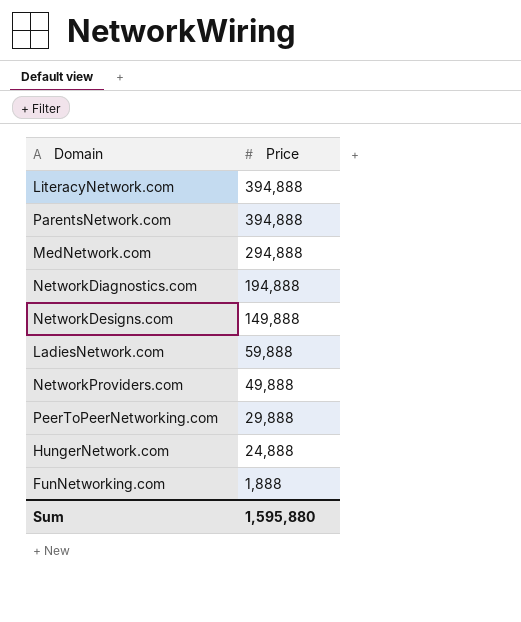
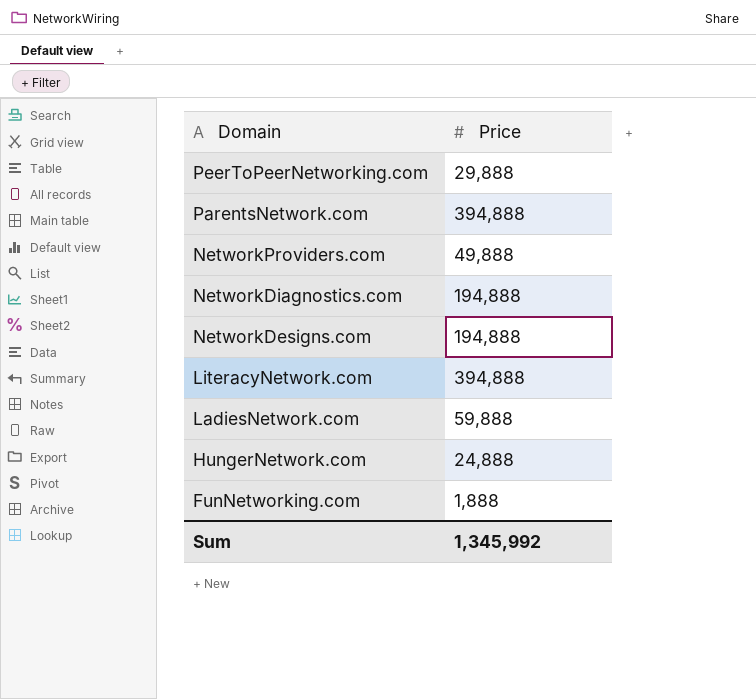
row order: Price descending -> Domain descending
row MedNetwork.com: 294,888 -> none
NetworkDesigns.com | Price: 149,888 -> 194,888
Sum | Price: 1,595,880 -> 1,345,992

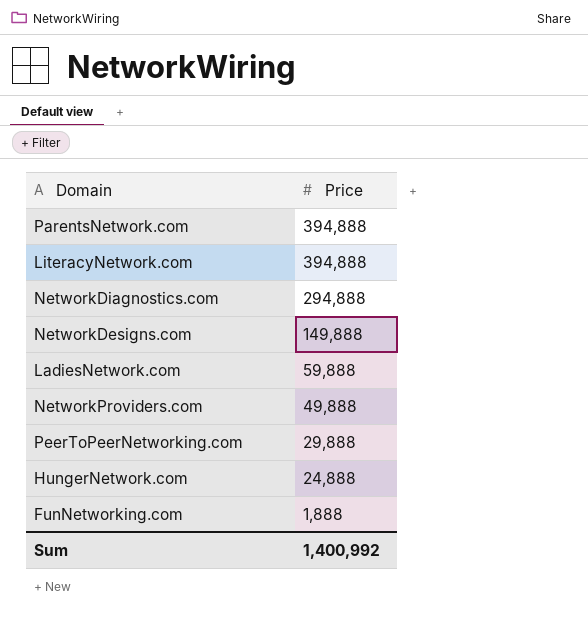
row order: Domain descending -> Price descending
NetworkDiagnostics.com | Price: 194,888 -> 294,888
NetworkDesigns.com | Price: 194,888 -> 149,888
Sum | Price: 1,345,992 -> 1,400,992

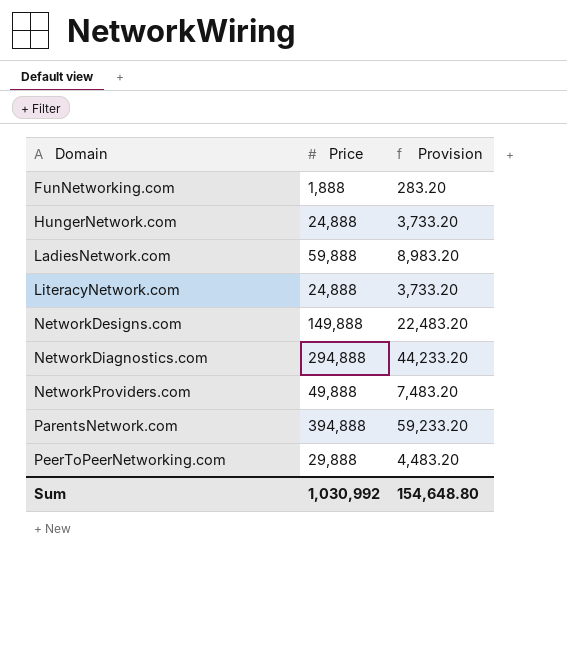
row order: Price descending -> Domain ascending
column Provision | formula: none -> [Price] * 0.15
LiteracyNetwork.com | Price: 394,888 -> 24,888
Sum | Price: 1,400,992 -> 1,030,992

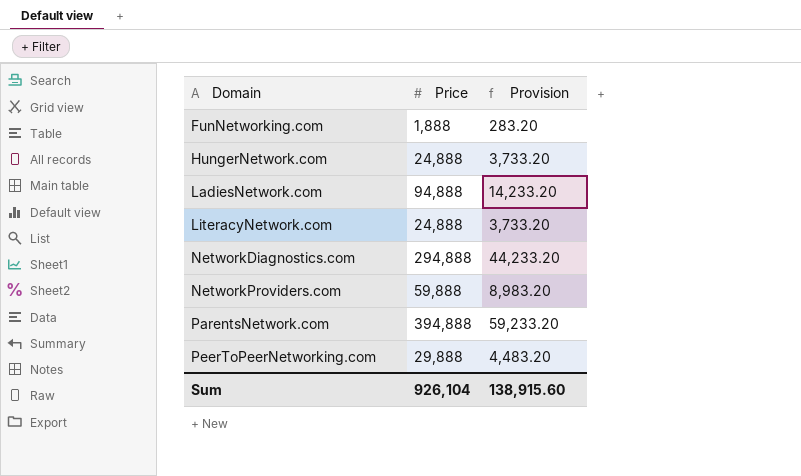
row NetworkDesigns.com: 149,888 | 22,483.20 -> none
LadiesNetwork.com | Price: 59,888 -> 94,888
LadiesNetwork.com | Provision: 8,983.20 -> 14,233.20
NetworkProviders.com | Price: 49,888 -> 59,888
NetworkProviders.com | Provision: 7,483.20 -> 8,983.20
Sum | Price: 1,030,992 -> 926,104
Sum | Provision: 154,648.80 -> 138,915.60

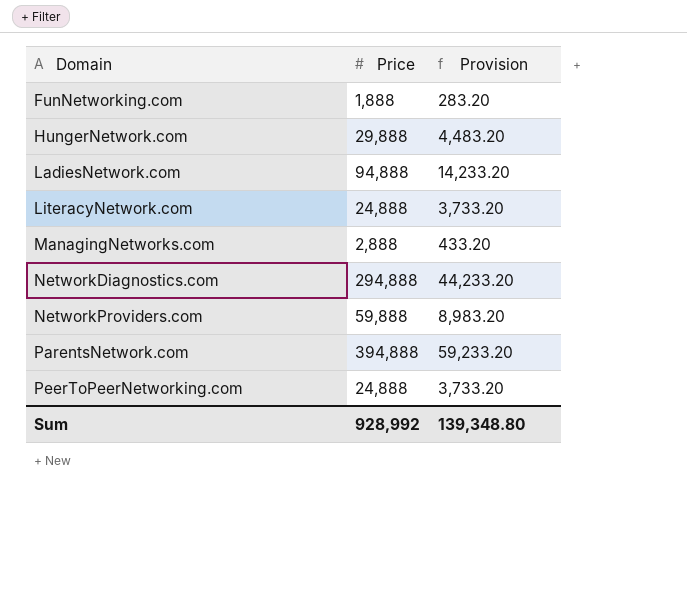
HungerNetwork.com | Price: 24,888 -> 29,888
HungerNetwork.com | Provision: 3,733.20 -> 4,483.20
row ManagingNetworks.com: none -> 2,888 | 433.20
PeerToPeerNetworking.com | Price: 29,888 -> 24,888
PeerToPeerNetworking.com | Provision: 4,483.20 -> 3,733.20
Sum | Price: 926,104 -> 928,992
Sum | Provision: 138,915.60 -> 139,348.80

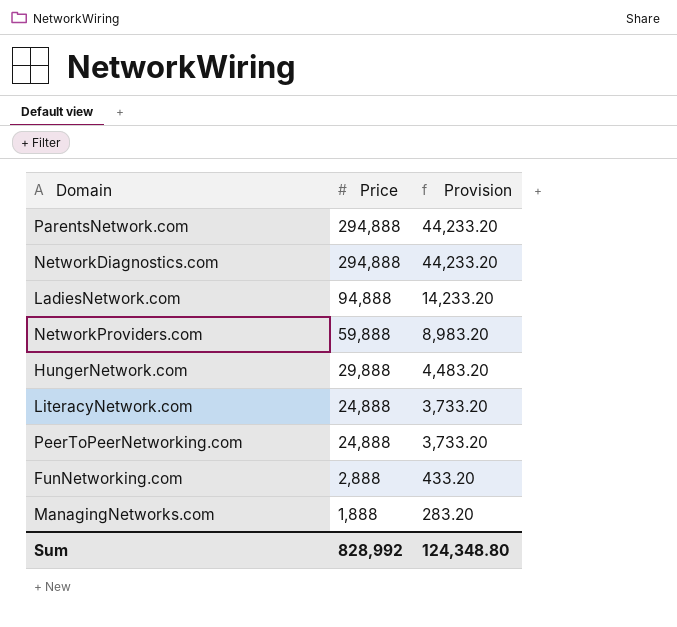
row order: Domain ascending -> Price descending
ParentsNetwork.com | Price: 394,888 -> 294,888
ParentsNetwork.com | Provision: 59,233.20 -> 44,233.20
FunNetworking.com | Price: 1,888 -> 2,888
FunNetworking.com | Provision: 283.20 -> 433.20
ManagingNetworks.com | Price: 2,888 -> 1,888
ManagingNetworks.com | Provision: 433.20 -> 283.20
Sum | Price: 928,992 -> 828,992
Sum | Provision: 139,348.80 -> 124,348.80

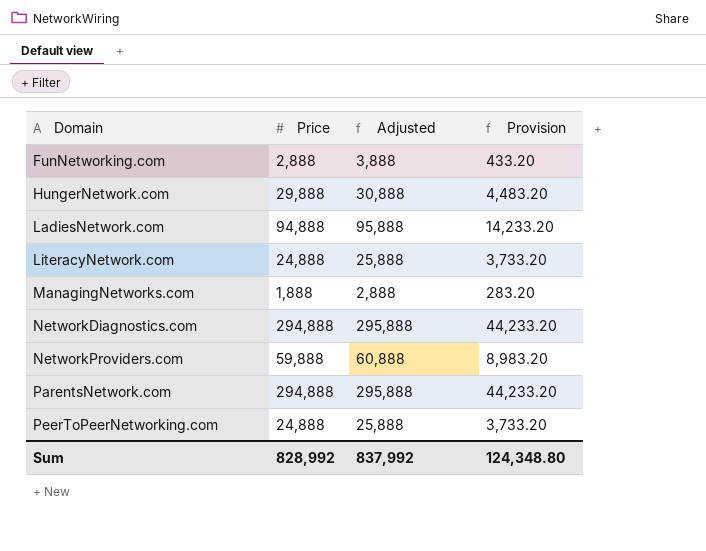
row order: Price descending -> Domain ascending
column Adjusted | formula: none -> [Price] + 1000

